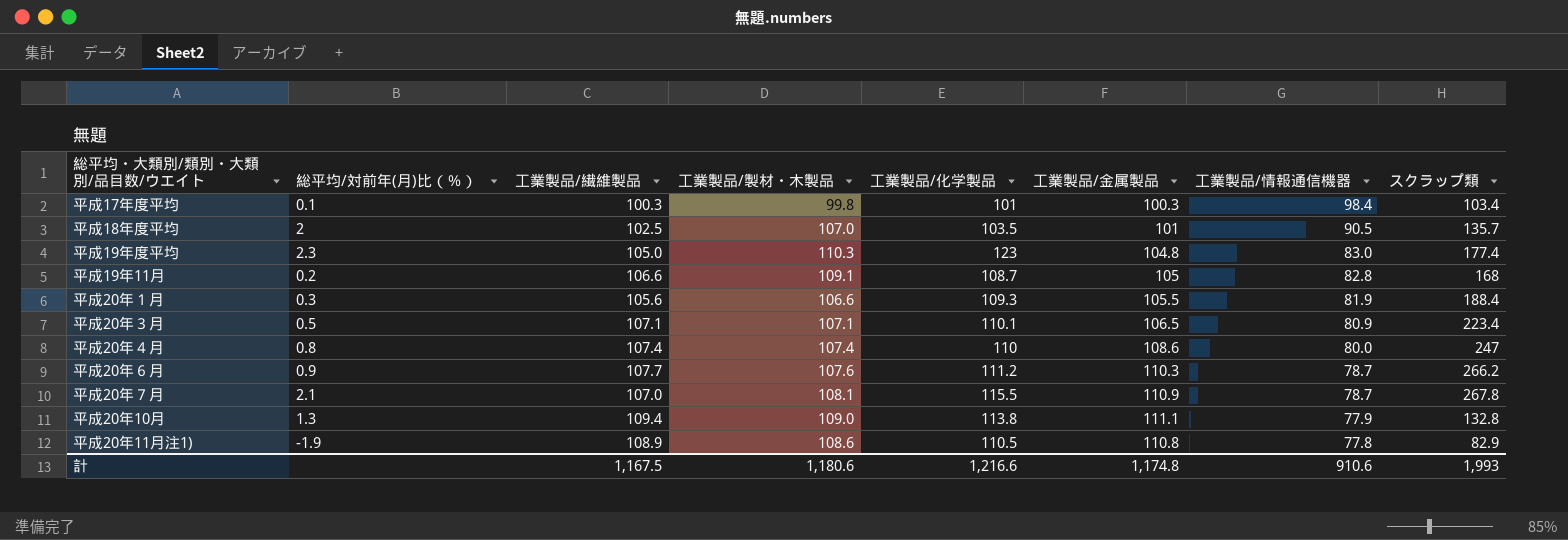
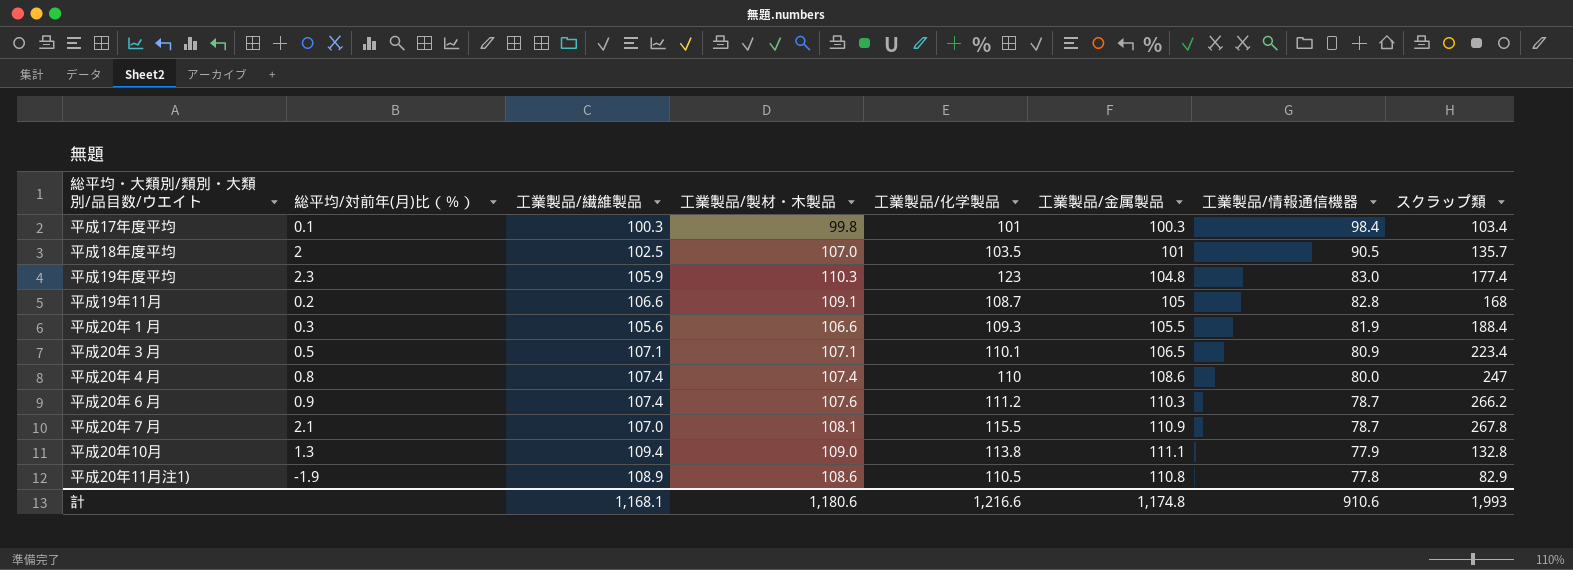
平成19年度平均 | 工業製品/繊維製品: 105.0 -> 105.9
平成20年６月 | 工業製品/繊維製品: 107.7 -> 107.4
計 | 工業製品/繊維製品: 1,167.5 -> 1,168.1

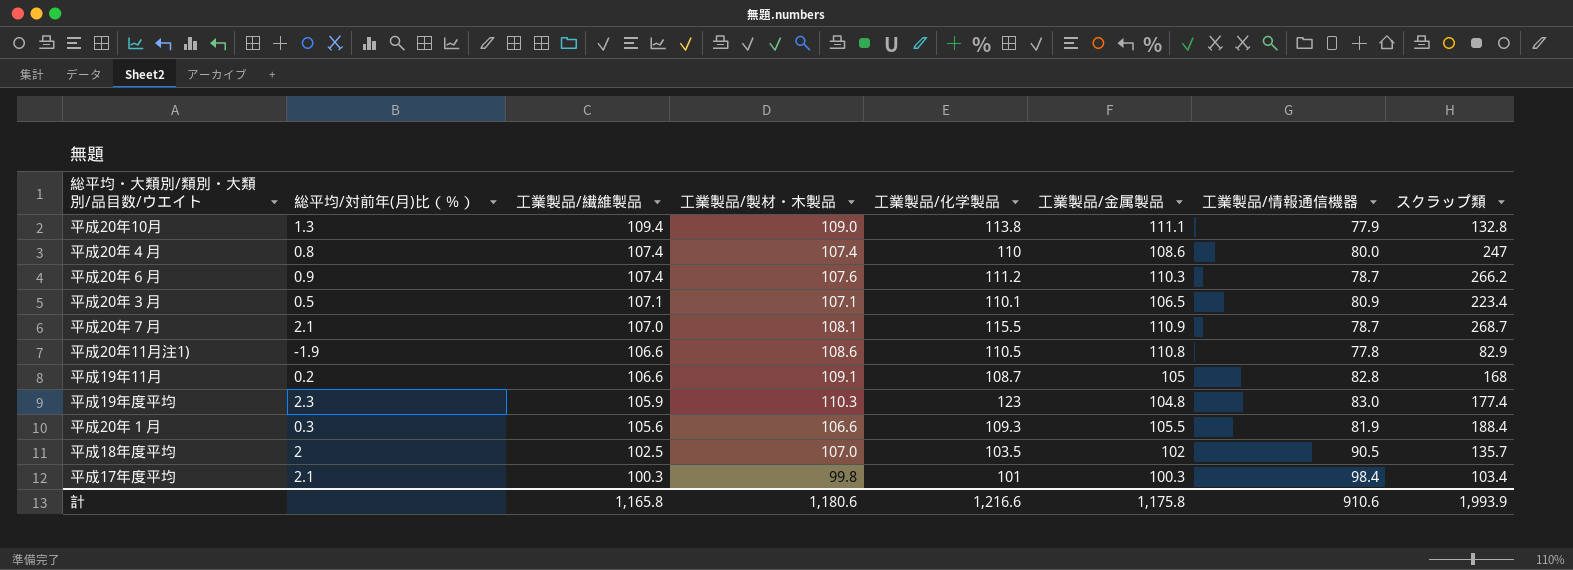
row order: 工業製品/情報通信機器 descending -> 工業製品/繊維製品 descending
平成20年７月 | スクラップ類: 267.8 -> 268.7
平成20年11月注1) | 工業製品/繊維製品: 108.9 -> 106.6
平成18年度平均 | 工業製品/金属製品: 101 -> 102
平成17年度平均 | 総平均/対前年(月)比（％）: 0.1 -> 2.1
計 | 工業製品/繊維製品: 1,168.1 -> 1,165.8
計 | 工業製品/金属製品: 1,174.8 -> 1,175.8
計 | スクラップ類: 1,993 -> 1,993.9

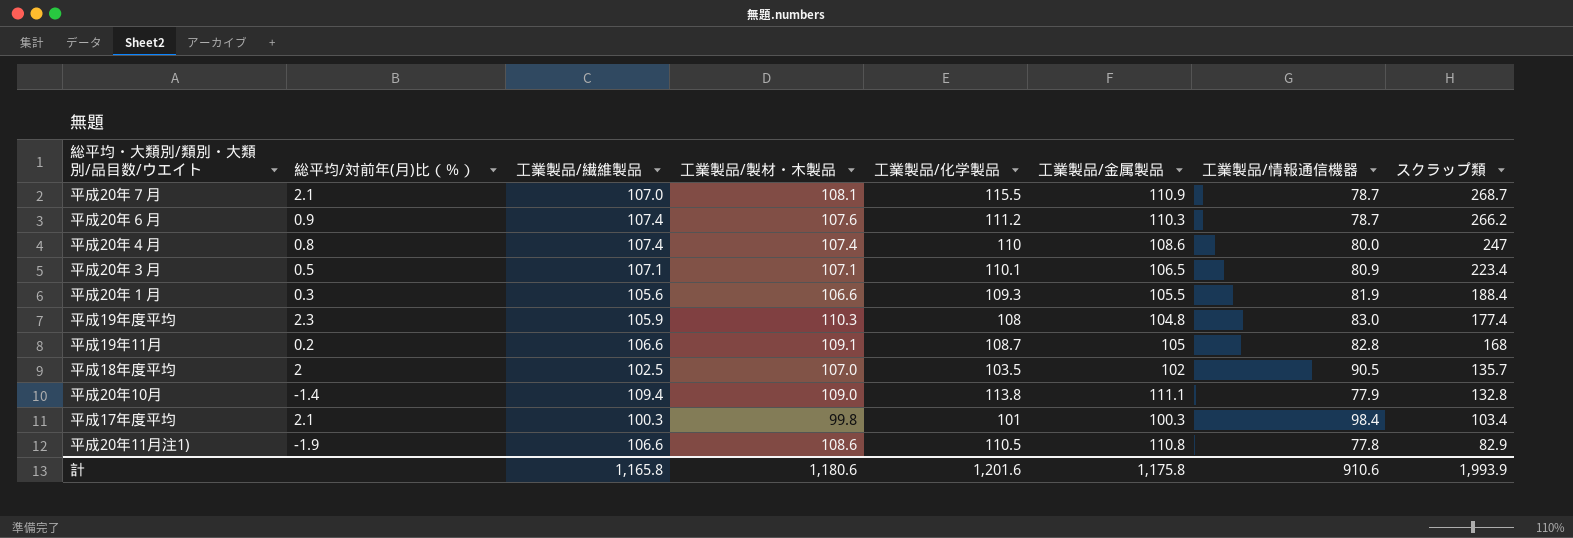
row order: 工業製品/繊維製品 descending -> スクラップ類 descending
平成19年度平均 | 工業製品/化学製品: 123 -> 108
平成20年10月 | 総平均/対前年(月)比（％）: 1.3 -> -1.4
計 | 工業製品/化学製品: 1,216.6 -> 1,201.6

